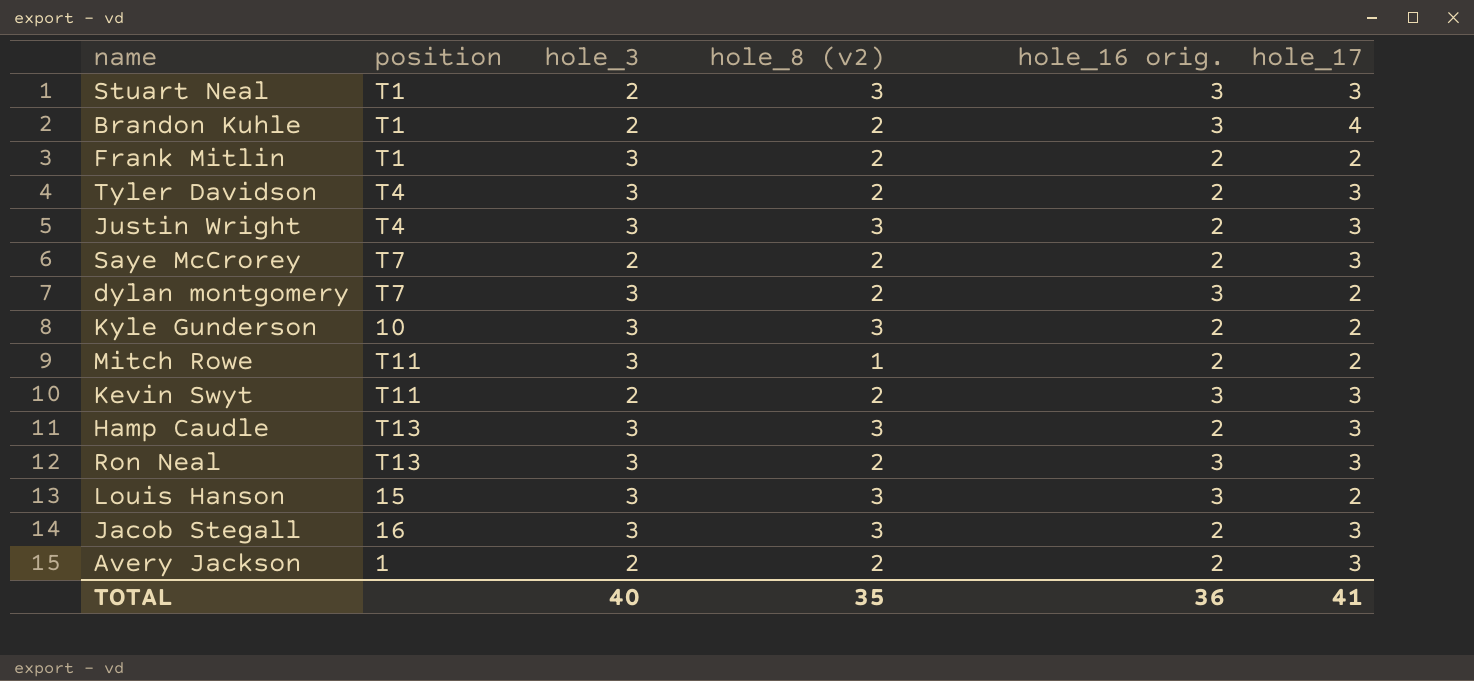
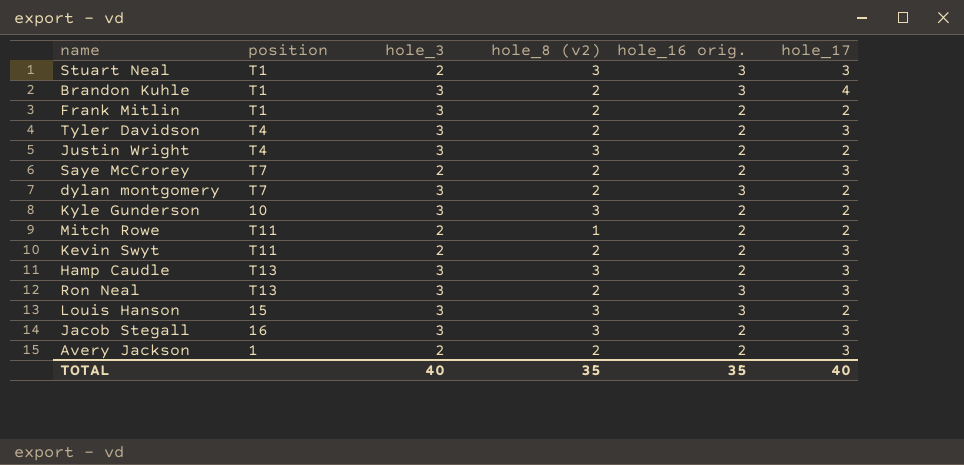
Brandon Kuhle | hole_3: 2 -> 3
Justin Wright | hole_17: 3 -> 2
Mitch Rowe | hole_3: 3 -> 2
Kevin Swyt | hole_16 orig.: 3 -> 2
TOTAL | hole_16 orig.: 36 -> 35
TOTAL | hole_17: 41 -> 40

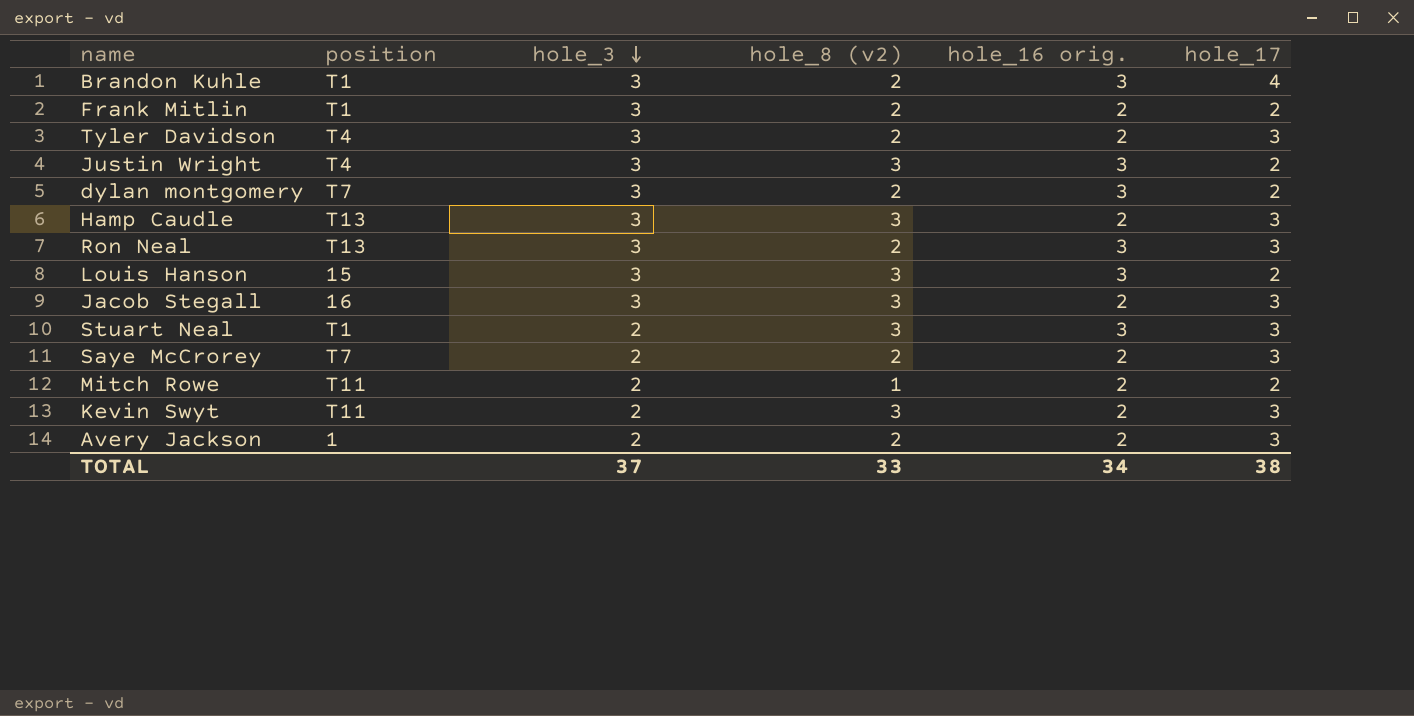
row order: none -> hole_3 descending
row Kyle Gunderson: 10 | 3 | 3 | 2 | 2 -> none
Justin Wright | hole_16 orig.: 2 -> 3
Kevin Swyt | hole_8 (v2): 2 -> 3
TOTAL | hole_3: 40 -> 37
TOTAL | hole_8 (v2): 35 -> 33
TOTAL | hole_16 orig.: 35 -> 34
TOTAL | hole_17: 40 -> 38

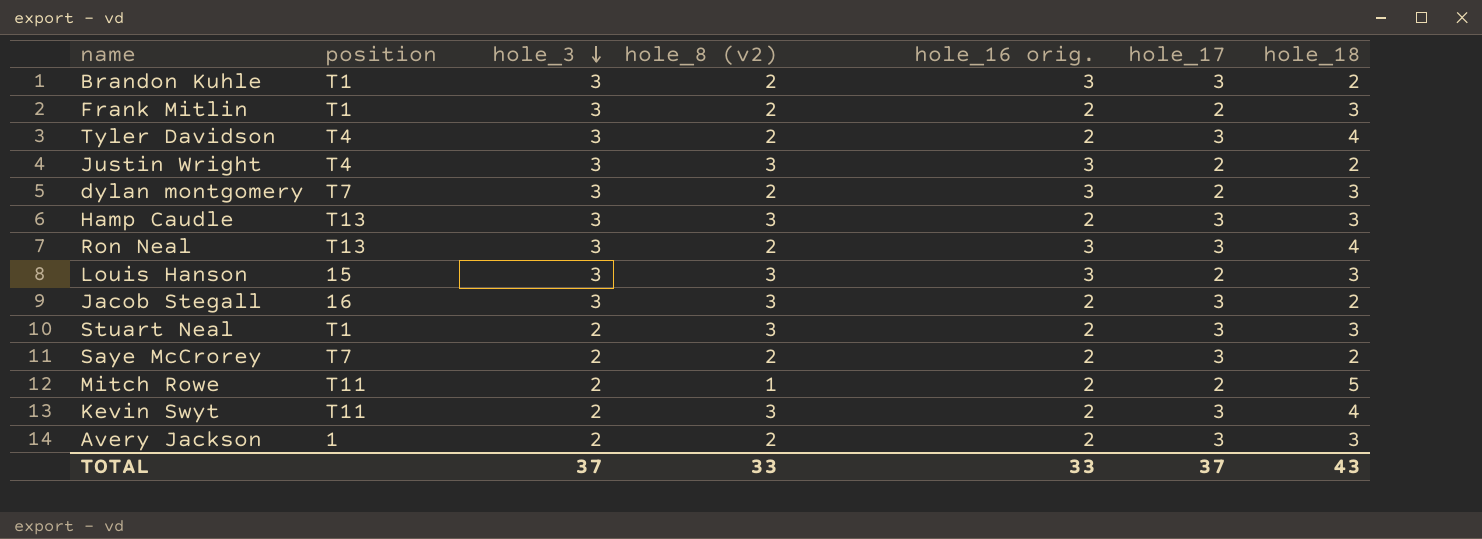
column hole_18 | position: none -> 7
Brandon Kuhle | hole_17: 4 -> 3
Stuart Neal | hole_16 orig.: 3 -> 2
TOTAL | hole_16 orig.: 34 -> 33
TOTAL | hole_17: 38 -> 37

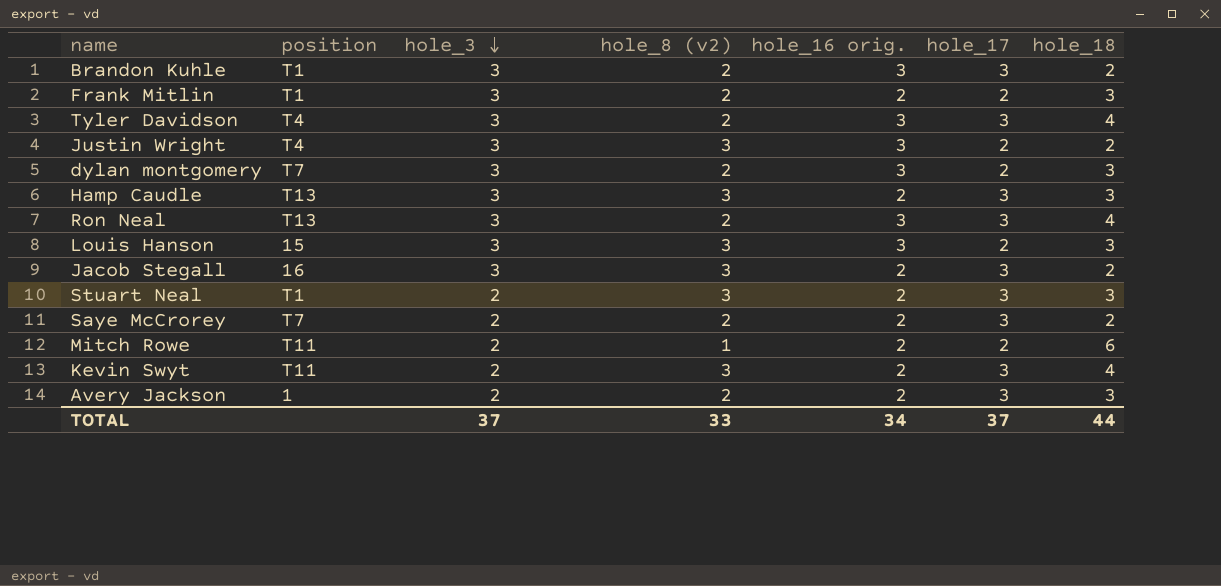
Tyler Davidson | hole_16 orig.: 2 -> 3
Mitch Rowe | hole_18: 5 -> 6
TOTAL | hole_16 orig.: 33 -> 34
TOTAL | hole_18: 43 -> 44

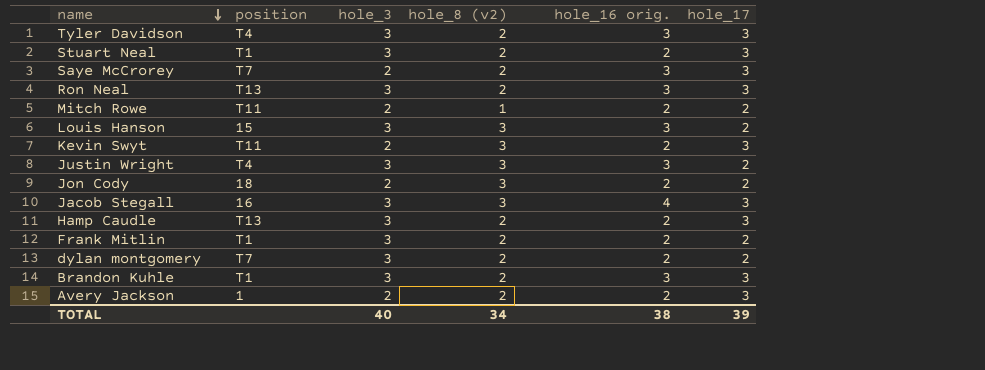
row order: hole_3 descending -> name descending
column hole_18 | position: 7 -> none
Stuart Neal | hole_3: 2 -> 3
Stuart Neal | hole_8 (v2): 3 -> 2
Saye McCrorey | hole_16 orig.: 2 -> 3
row Jon Cody: none -> 18 | 2 | 3 | 2 | 2
Jacob Stegall | hole_16 orig.: 2 -> 4
Hamp Caudle | hole_8 (v2): 3 -> 2
dylan montgomery | hole_16 orig.: 3 -> 2
TOTAL | hole_3: 37 -> 40
TOTAL | hole_8 (v2): 33 -> 34
TOTAL | hole_16 orig.: 34 -> 38
TOTAL | hole_17: 37 -> 39

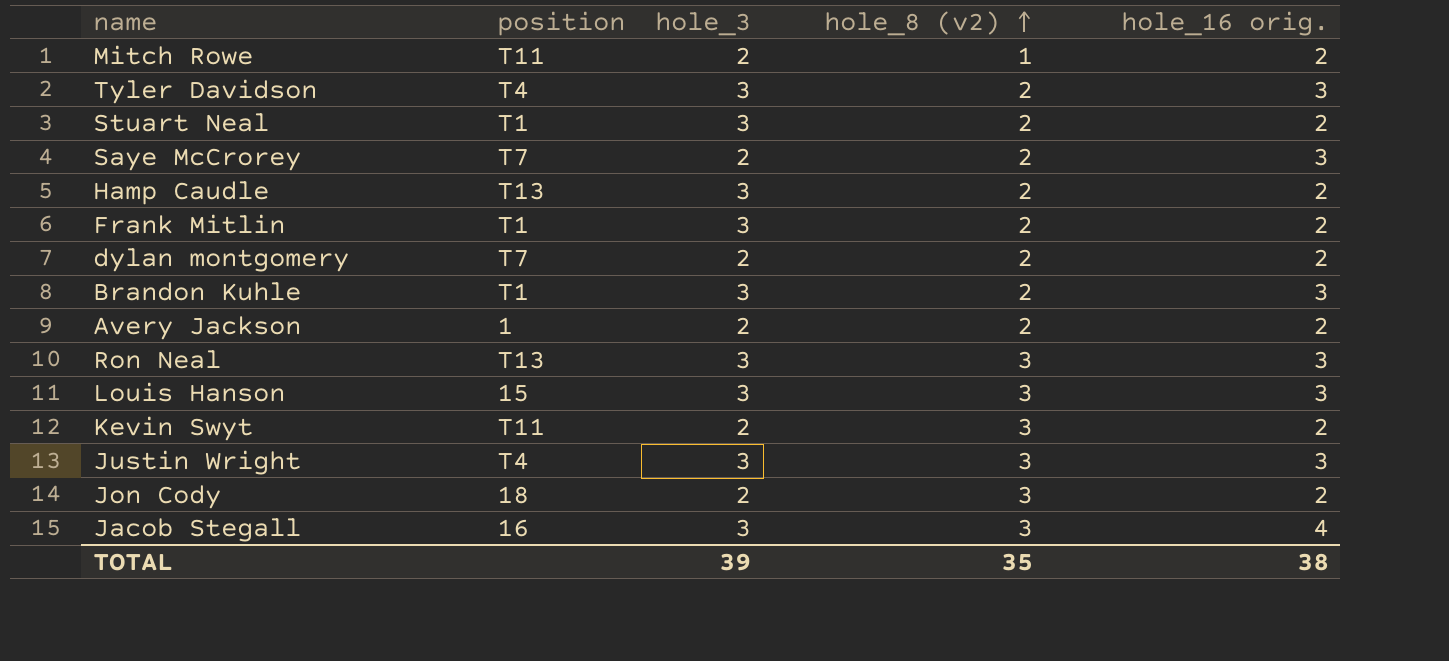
row order: name descending -> hole_8 (v2) ascending
column hole_17 | position: 6 -> none
dylan montgomery | hole_3: 3 -> 2
Ron Neal | hole_8 (v2): 2 -> 3
TOTAL | hole_3: 40 -> 39
TOTAL | hole_8 (v2): 34 -> 35

